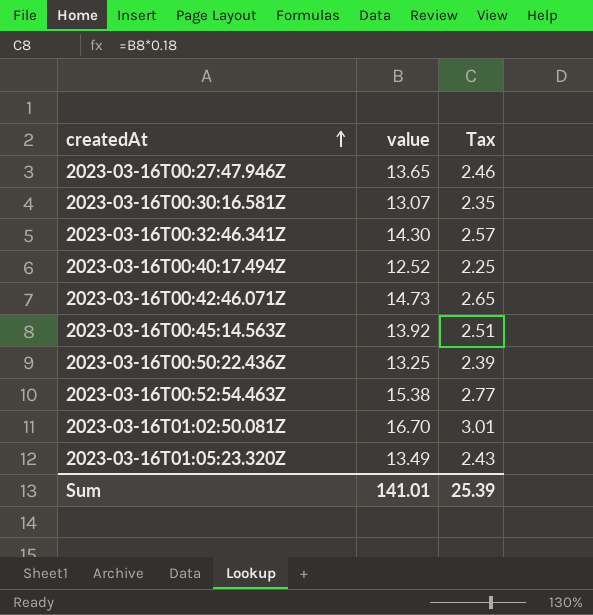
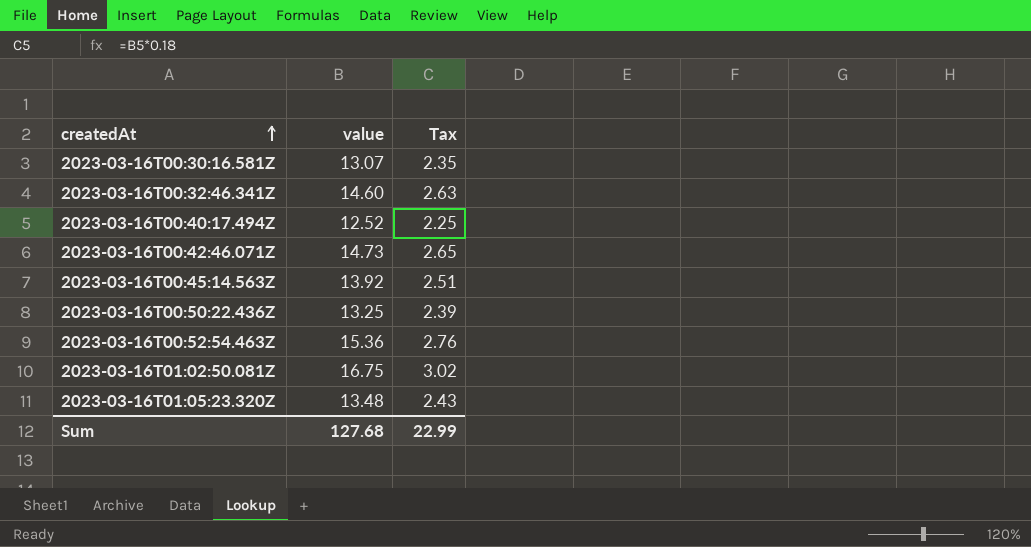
row 2023-03-16T00:27:47.946Z: 13.65 | 2.46 -> none
2023-03-16T00:32:46.341Z | value: 14.30 -> 14.60
2023-03-16T00:32:46.341Z | Tax: 2.57 -> 2.63
2023-03-16T00:52:54.463Z | value: 15.38 -> 15.36
2023-03-16T00:52:54.463Z | Tax: 2.77 -> 2.76
2023-03-16T01:02:50.081Z | value: 16.70 -> 16.75
2023-03-16T01:02:50.081Z | Tax: 3.01 -> 3.02
2023-03-16T01:05:23.320Z | value: 13.49 -> 13.48
Sum | value: 141.01 -> 127.68
Sum | Tax: 25.39 -> 22.99

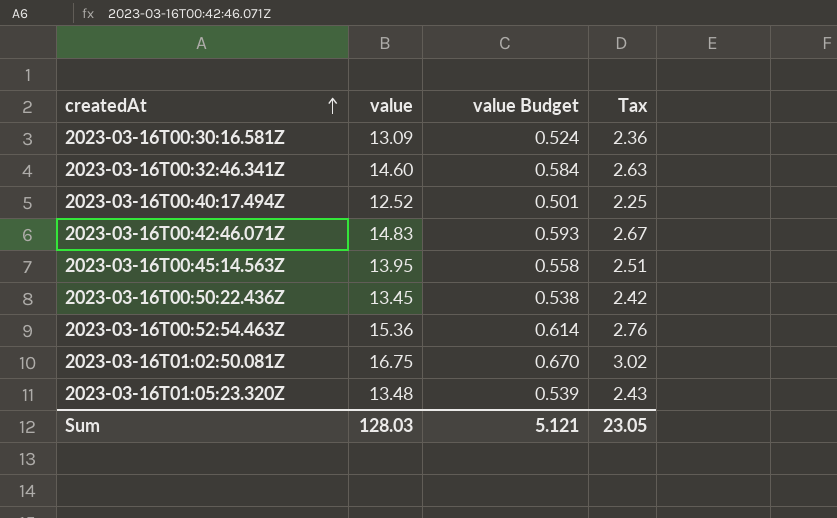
column value Budget | formula: none -> [value] * 0.04
2023-03-16T00:30:16.581Z | value: 13.07 -> 13.09
2023-03-16T00:30:16.581Z | Tax: 2.35 -> 2.36
2023-03-16T00:42:46.071Z | value: 14.73 -> 14.83
2023-03-16T00:42:46.071Z | Tax: 2.65 -> 2.67
2023-03-16T00:45:14.563Z | value: 13.92 -> 13.95
2023-03-16T00:50:22.436Z | value: 13.25 -> 13.45
2023-03-16T00:50:22.436Z | Tax: 2.39 -> 2.42
Sum | value: 127.68 -> 128.03
Sum | Tax: 22.99 -> 23.05

